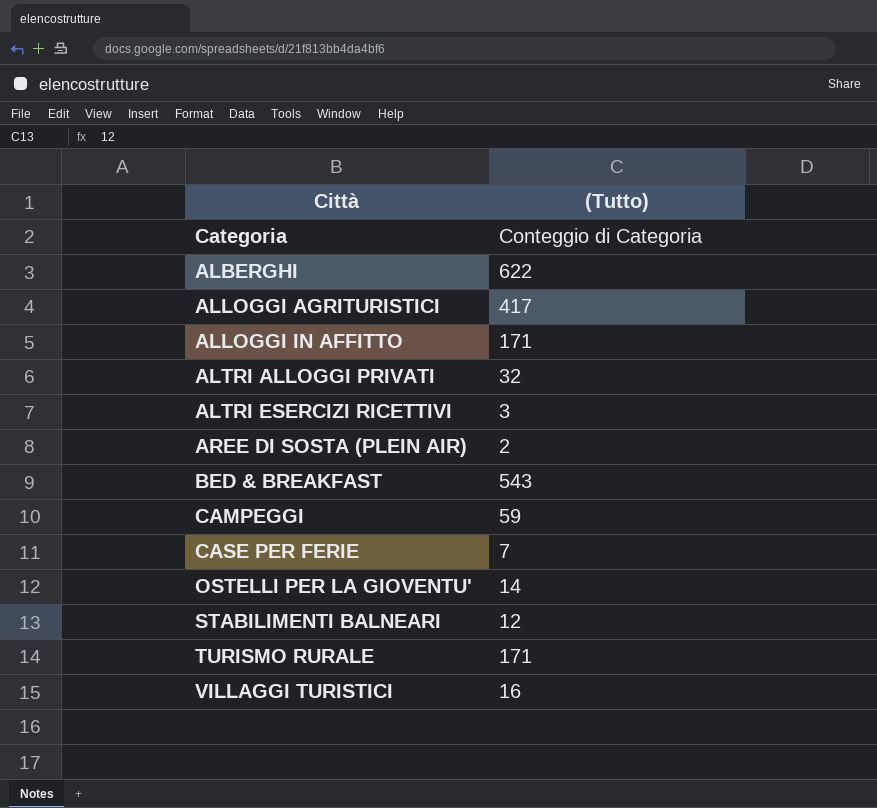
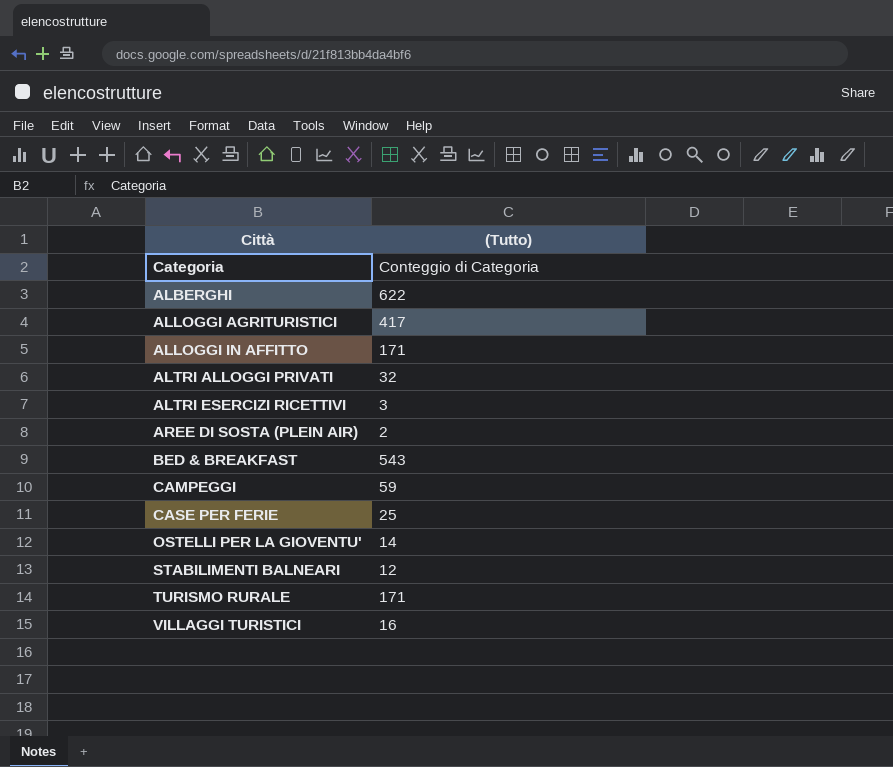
CASE PER FERIE | (Tutto): 7 -> 25

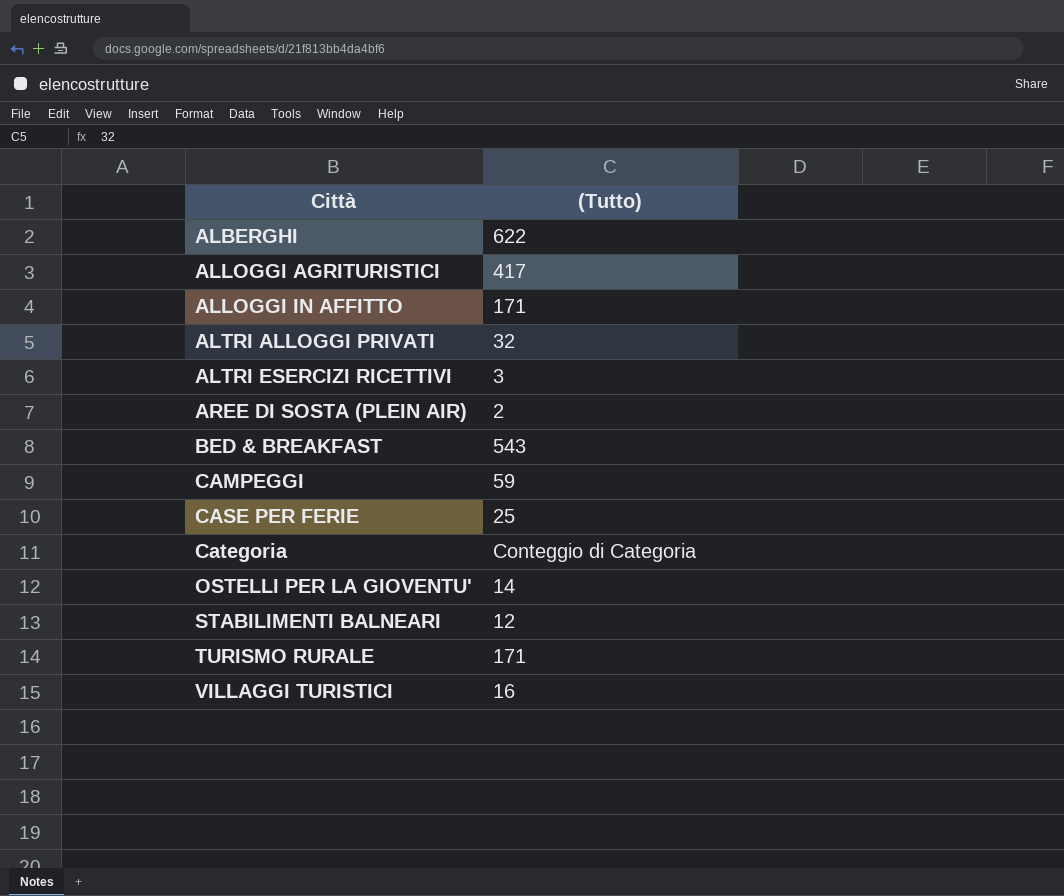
row order: none -> Città ascending

